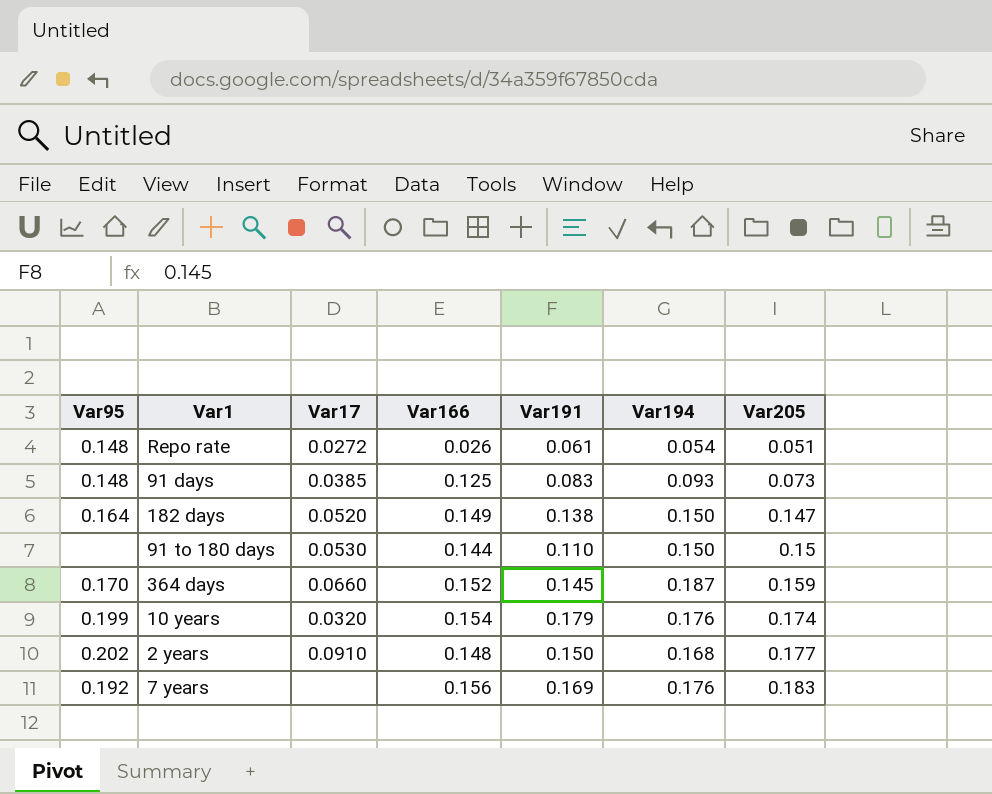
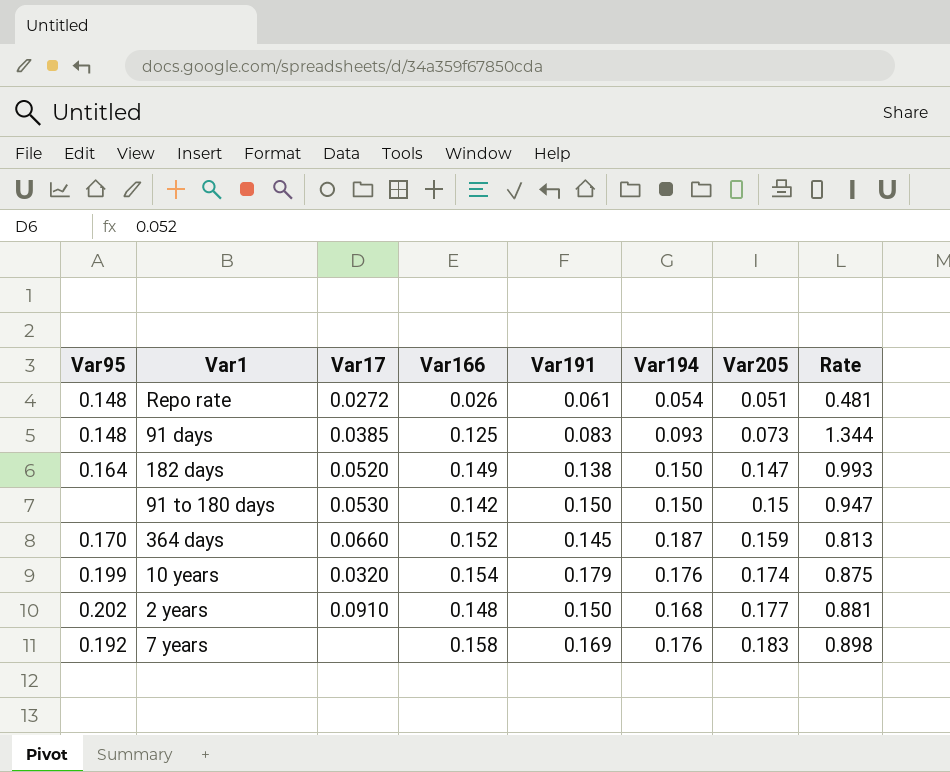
column Rate | formula: none -> [Var166] / [Var194]
91 to 180 days | Var166: 0.144 -> 0.142
91 to 180 days | Var191: 0.110 -> 0.150
7 years | Var166: 0.156 -> 0.158

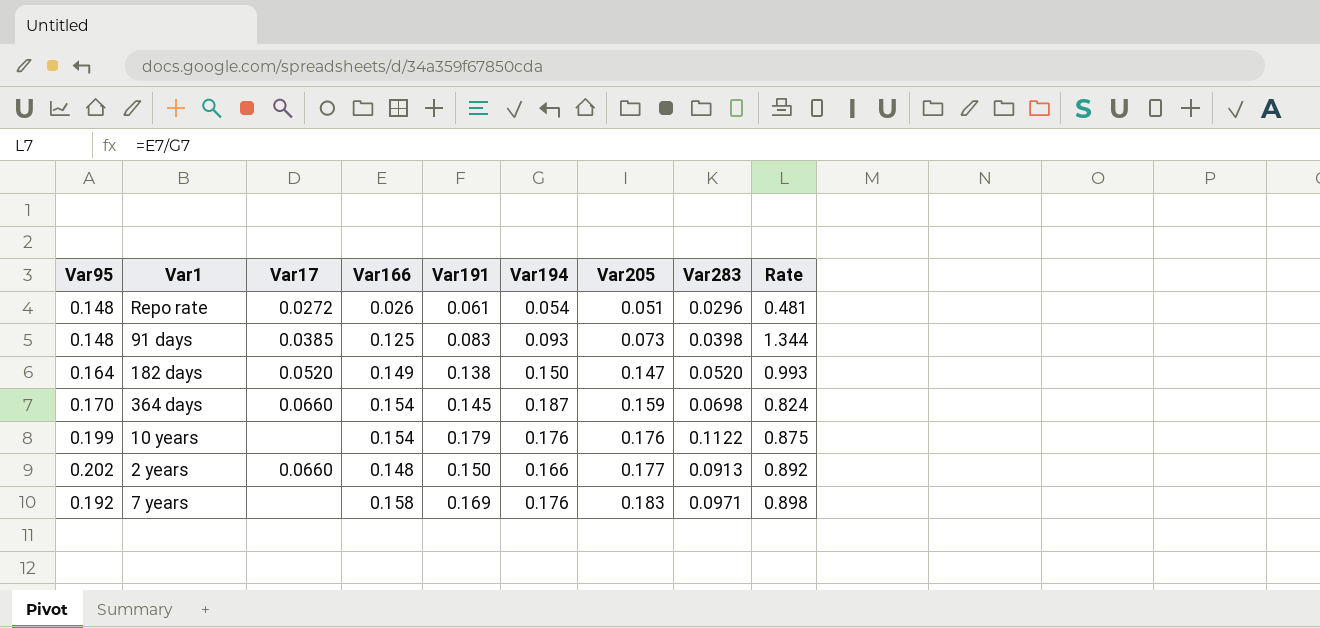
column Var283 | position: none -> 8
row 91 to 180 days: none | 0.0530 | 0.142 | 0.150 | 0.150 | 0.15 | 0.947 -> none
364 days | Var166: 0.152 -> 0.154
364 days | Rate: 0.813 -> 0.824
10 years | Var17: 0.0320 -> none
10 years | Var205: 0.174 -> 0.176
2 years | Var17: 0.0910 -> 0.0660
2 years | Var194: 0.168 -> 0.166
2 years | Rate: 0.881 -> 0.892

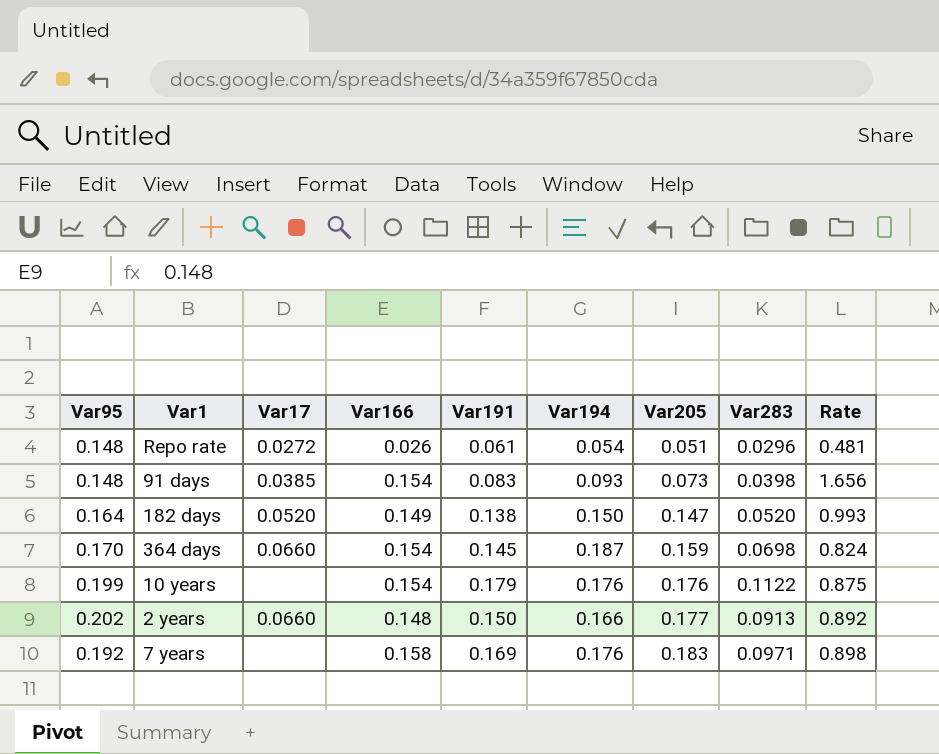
91 days | Var166: 0.125 -> 0.154
91 days | Rate: 1.344 -> 1.656

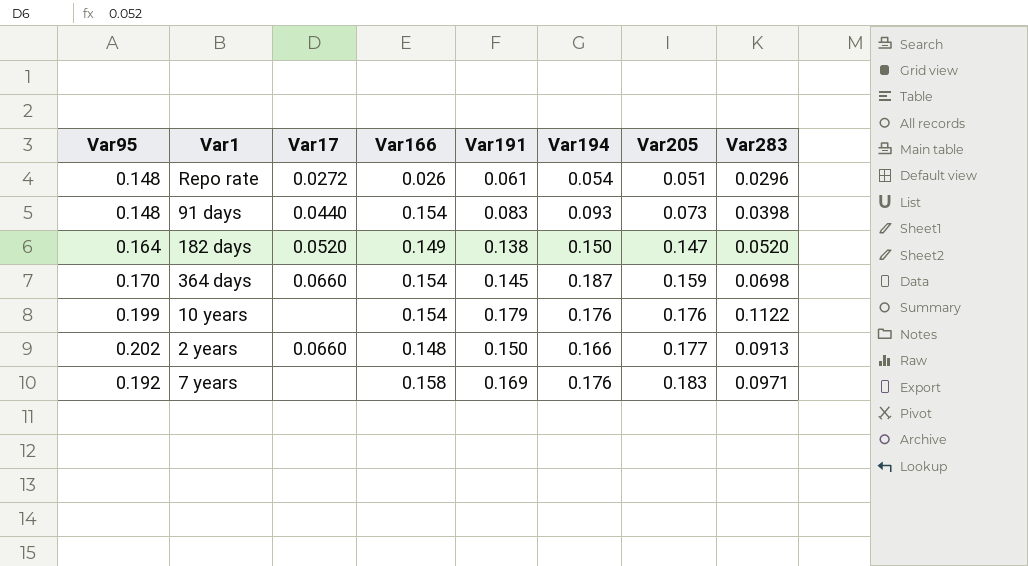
column Rate | formula: [Var166] / [Var194] -> none
91 days | Var17: 0.0385 -> 0.0440

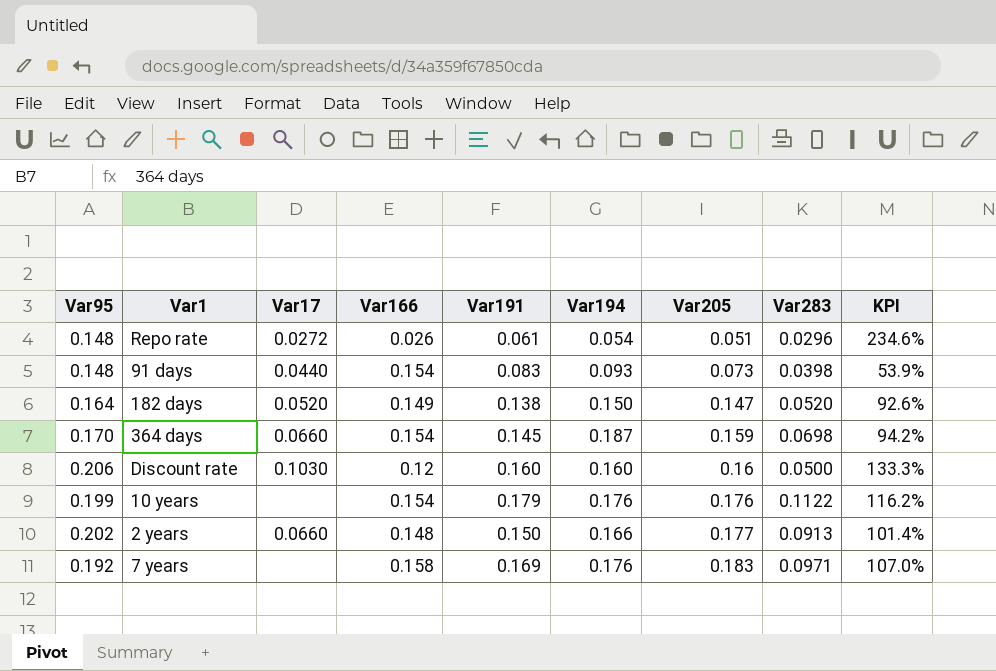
column KPI | formula: none -> [Var191] / [Var166]
row Discount rate: none -> 0.206 | 0.1030 | 0.12 | 0.160 | 0.160 | 0.16 | 0.0500 | 133.3%

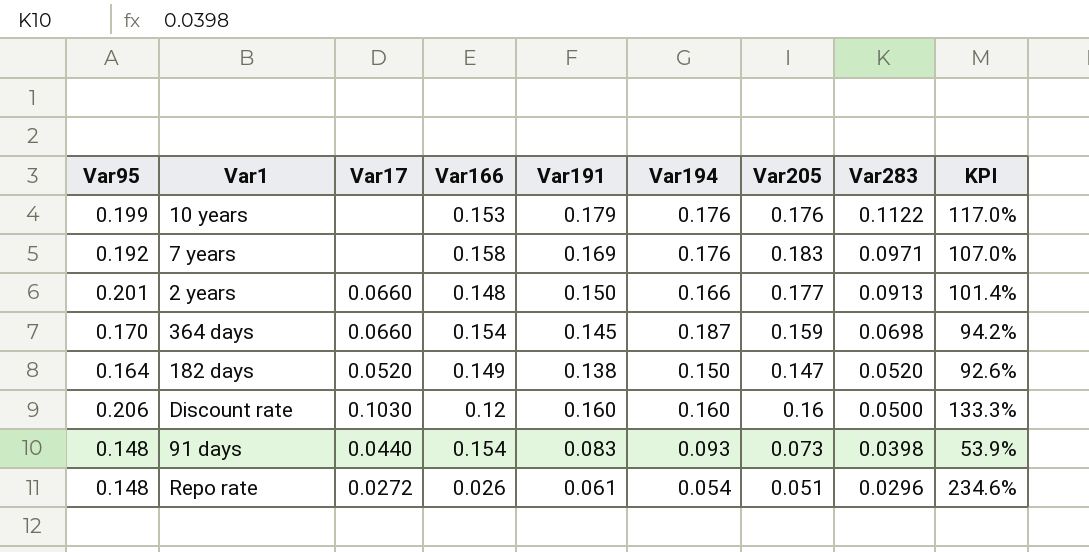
row order: Var205 ascending -> Var283 descending
10 years | Var166: 0.154 -> 0.153
10 years | KPI: 116.2% -> 117.0%
2 years | Var95: 0.202 -> 0.201

